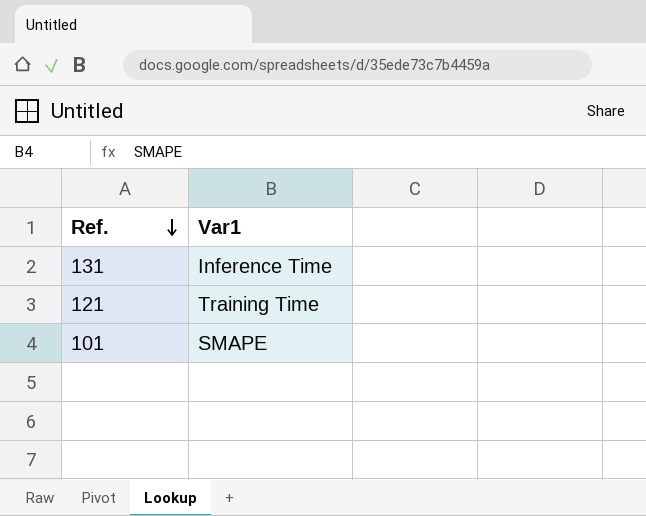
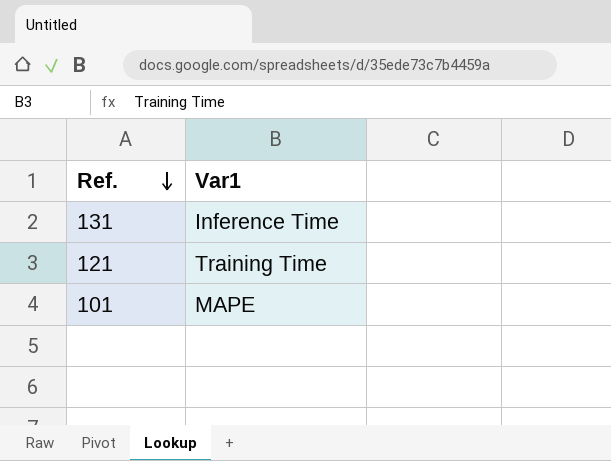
101 | Var1: SMAPE -> MAPE

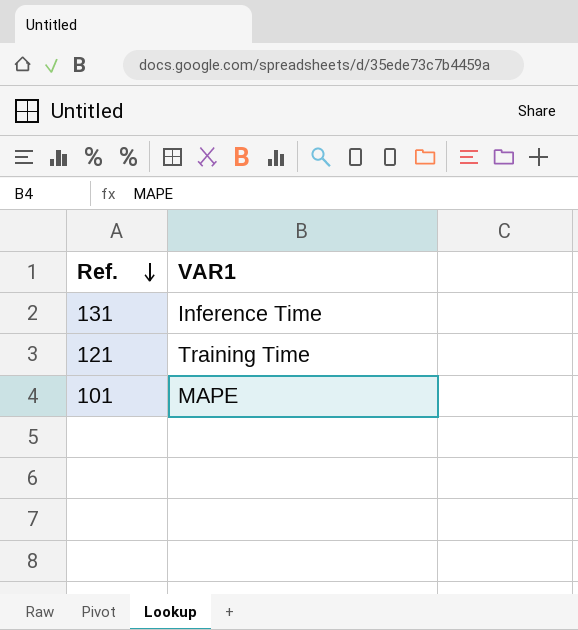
column name: Var1 -> VAR1

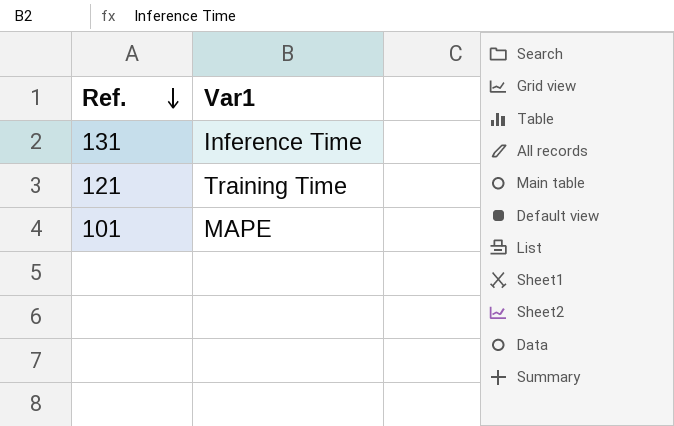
column name: VAR1 -> Var1

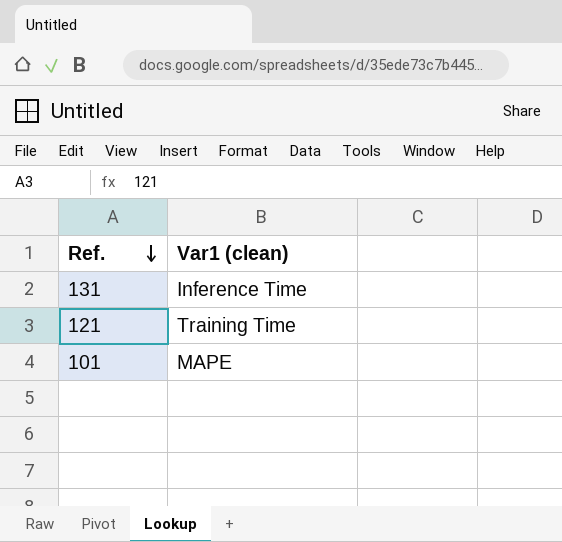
column name: Var1 -> Var1 (clean)

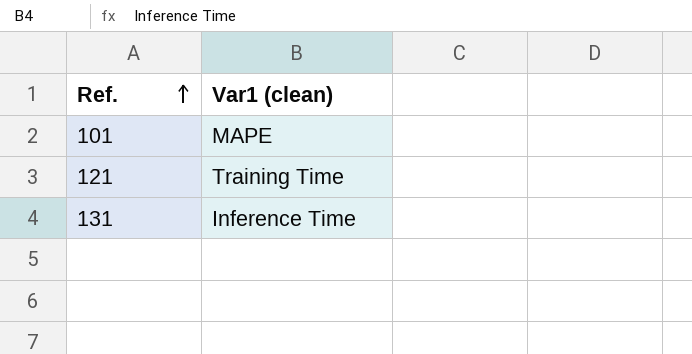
row order: Ref. descending -> Ref. ascending

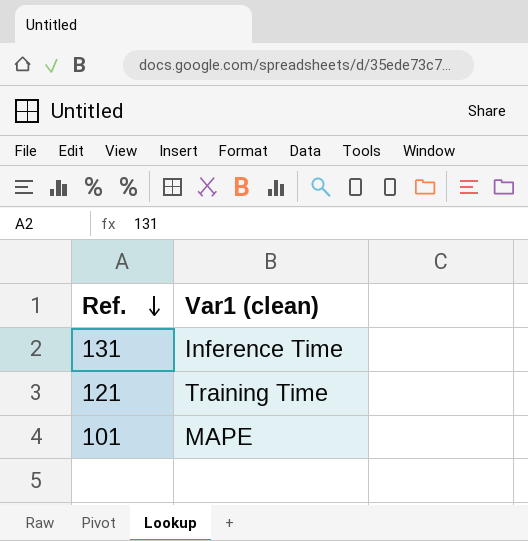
row order: Ref. ascending -> Ref. descending

